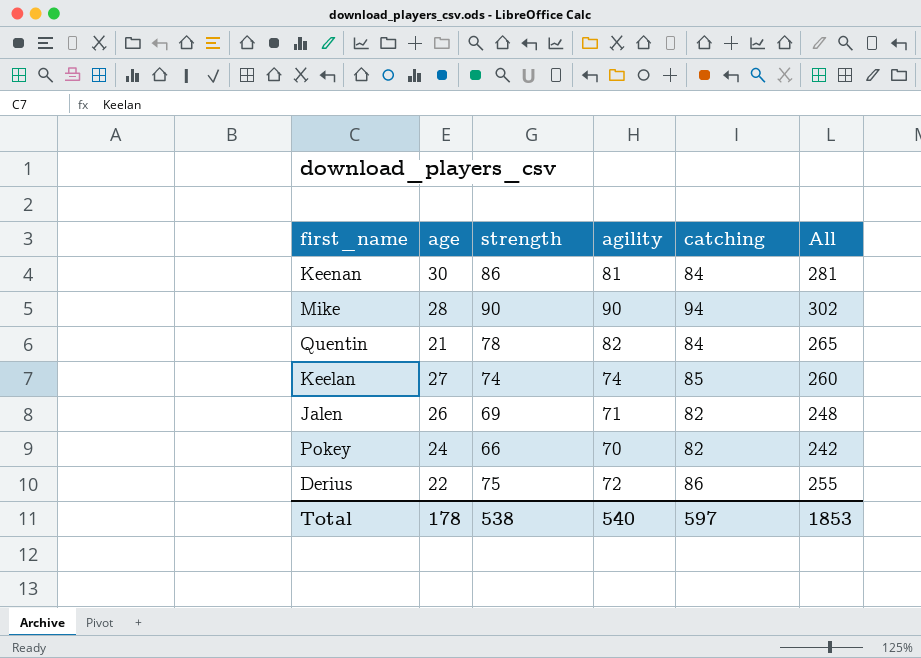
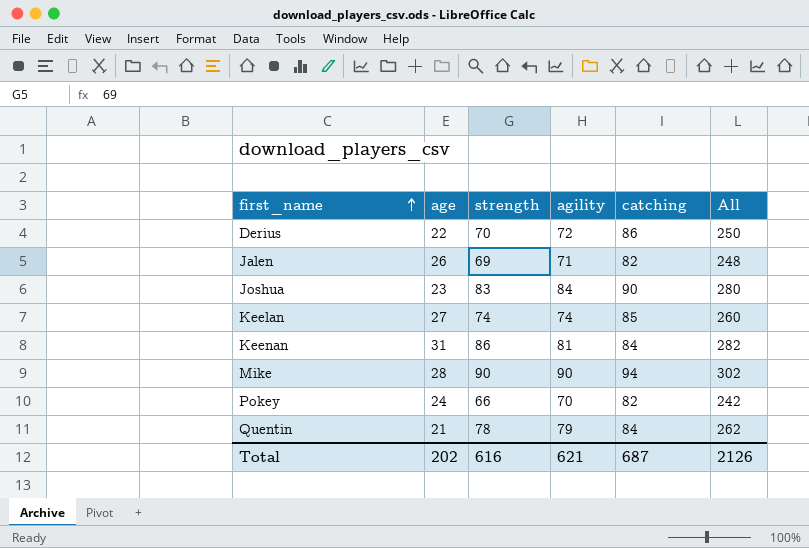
row order: none -> first_name ascending
Derius | strength: 75 -> 70
Derius | All: 255 -> 250
row Joshua: none -> 23 | 83 | 84 | 90 | 280
Keenan | age: 30 -> 31
Keenan | All: 281 -> 282
Quentin | agility: 82 -> 79
Quentin | All: 265 -> 262
Total | age: 178 -> 202
Total | strength: 538 -> 616
Total | agility: 540 -> 621
Total | catching: 597 -> 687
Total | All: 1853 -> 2126

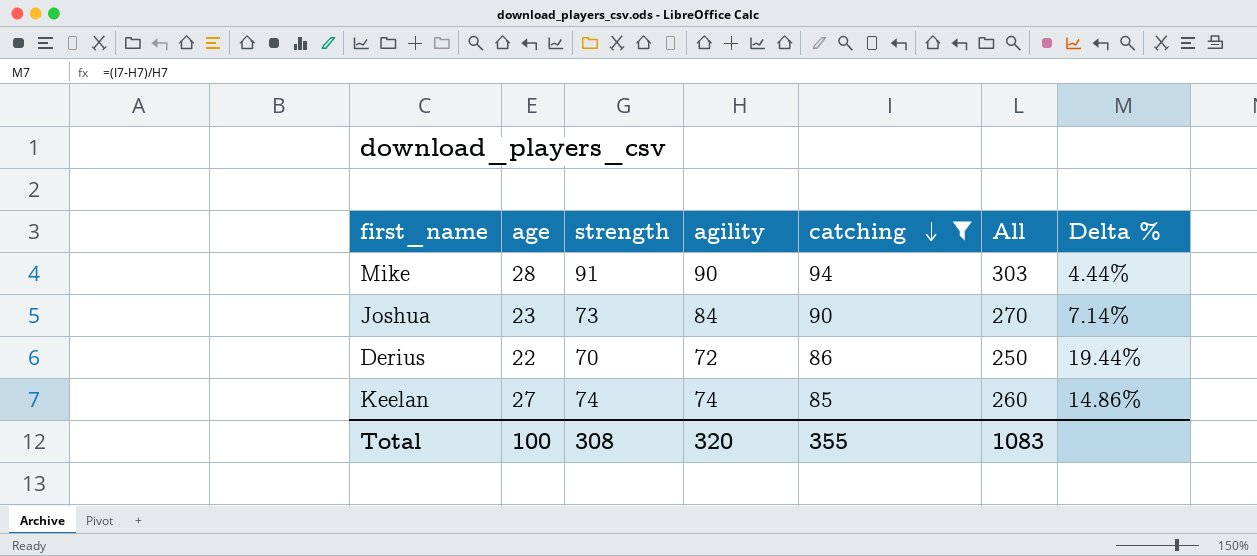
filter: none -> catching >= 85
row order: first_name ascending -> catching descending
column Delta % | formula: none -> ([catching] - [agility]) / [agility]
Mike | strength: 90 -> 91
Mike | All: 302 -> 303
Joshua | strength: 83 -> 73
Joshua | All: 280 -> 270
Total | age: 202 -> 100
Total | strength: 616 -> 308
Total | agility: 621 -> 320
Total | catching: 687 -> 355
Total | All: 2126 -> 1083

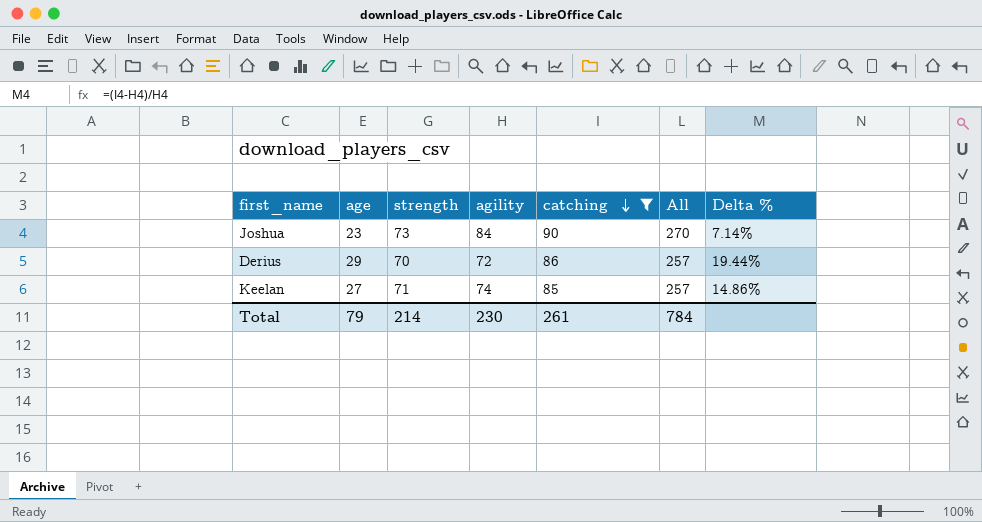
row Mike: 28 | 91 | 90 | 94 | 303 | 4.44% -> none
Derius | age: 22 -> 29
Derius | All: 250 -> 257
Keelan | strength: 74 -> 71
Keelan | All: 260 -> 257
Total | age: 100 -> 79
Total | strength: 308 -> 214
Total | agility: 320 -> 230
Total | catching: 355 -> 261
Total | All: 1083 -> 784

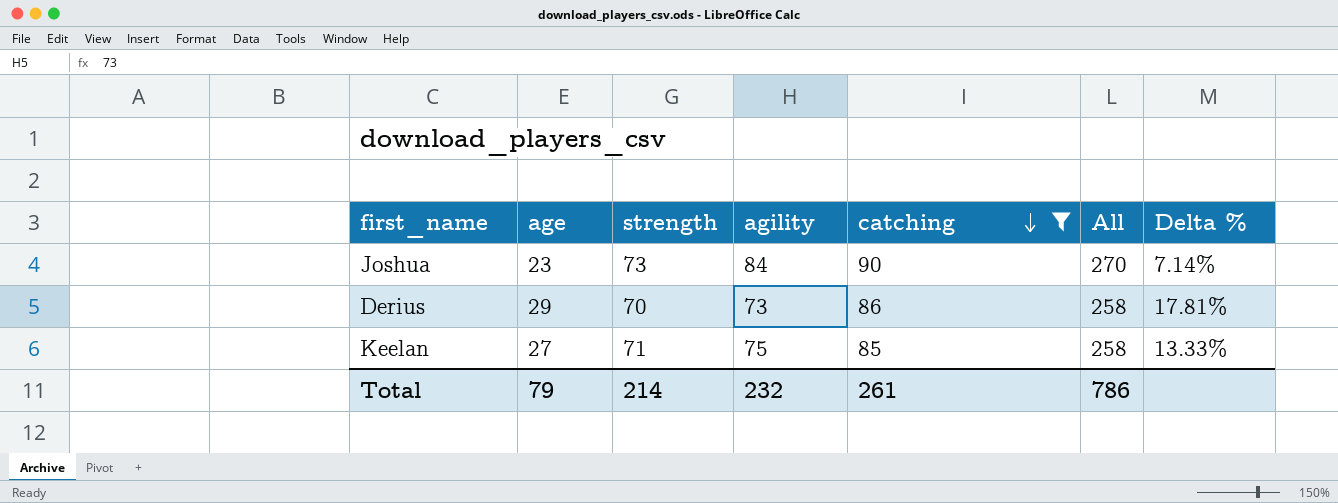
Derius | agility: 72 -> 73
Derius | All: 257 -> 258
Derius | Delta %: 19.44% -> 17.81%
Keelan | agility: 74 -> 75
Keelan | All: 257 -> 258
Keelan | Delta %: 14.86% -> 13.33%
Total | agility: 230 -> 232
Total | All: 784 -> 786

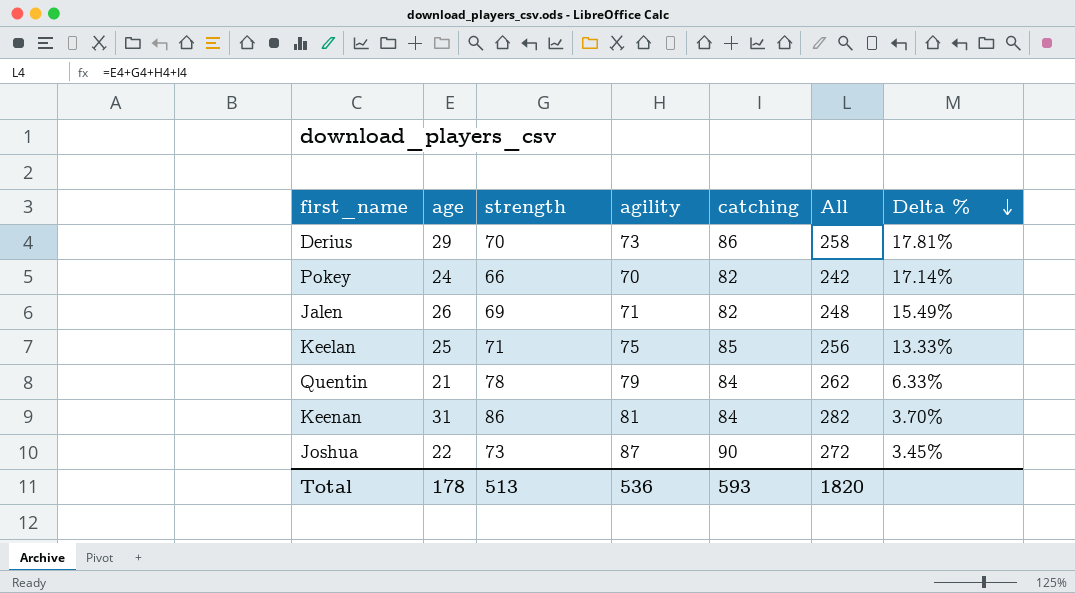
filter: catching >= 85 -> none
row order: catching descending -> Delta % descending
Keelan | age: 27 -> 25
Keelan | All: 258 -> 256
Joshua | age: 23 -> 22
Joshua | agility: 84 -> 87
Joshua | All: 270 -> 272
Joshua | Delta %: 7.14% -> 3.45%
Total | age: 79 -> 178
Total | strength: 214 -> 513
Total | agility: 232 -> 536
Total | catching: 261 -> 593
Total | All: 786 -> 1820

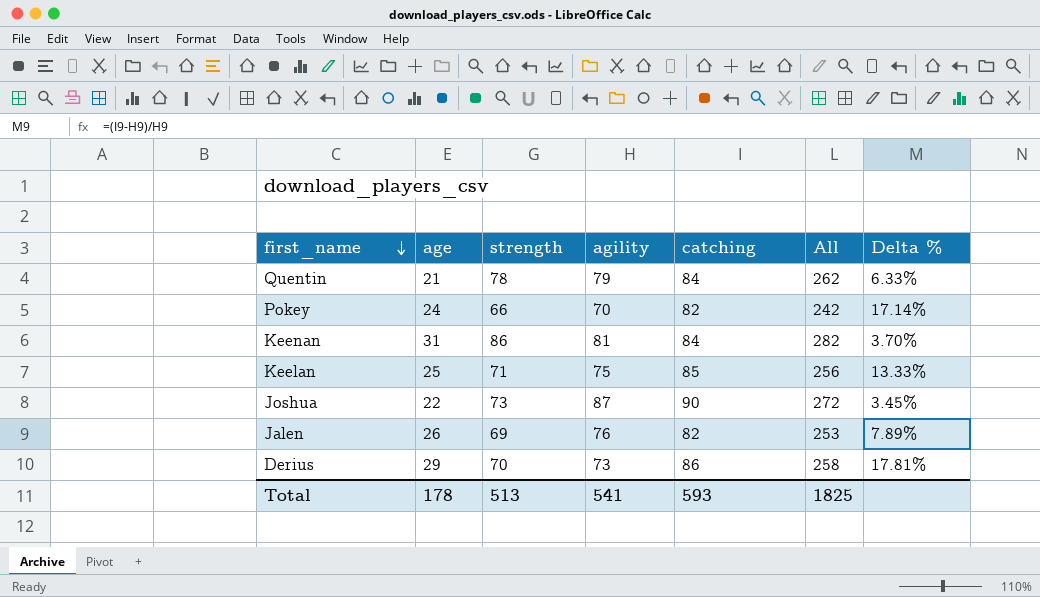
row order: Delta % descending -> first_name descending
Jalen | agility: 71 -> 76
Jalen | All: 248 -> 253
Jalen | Delta %: 15.49% -> 7.89%
Total | agility: 536 -> 541
Total | All: 1820 -> 1825

